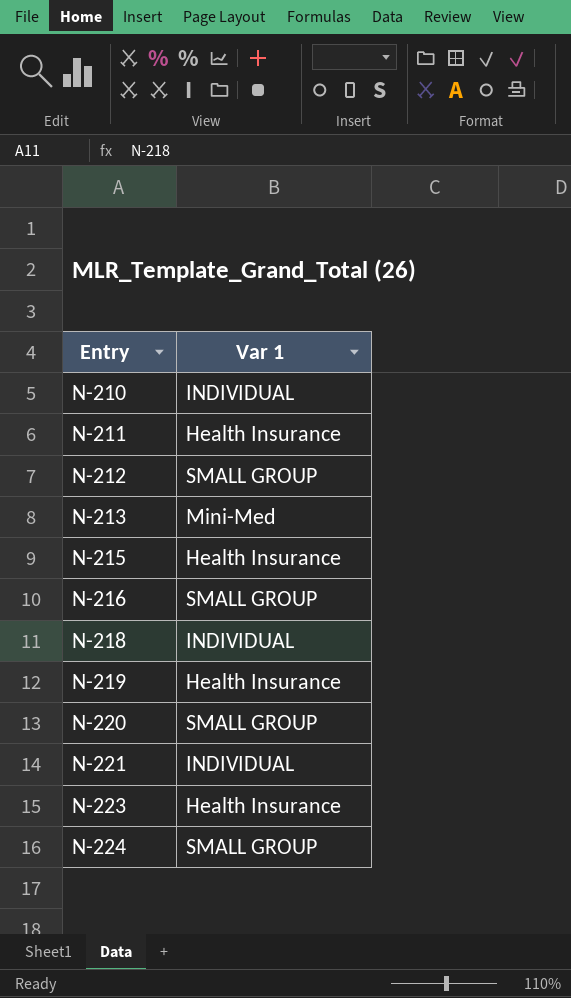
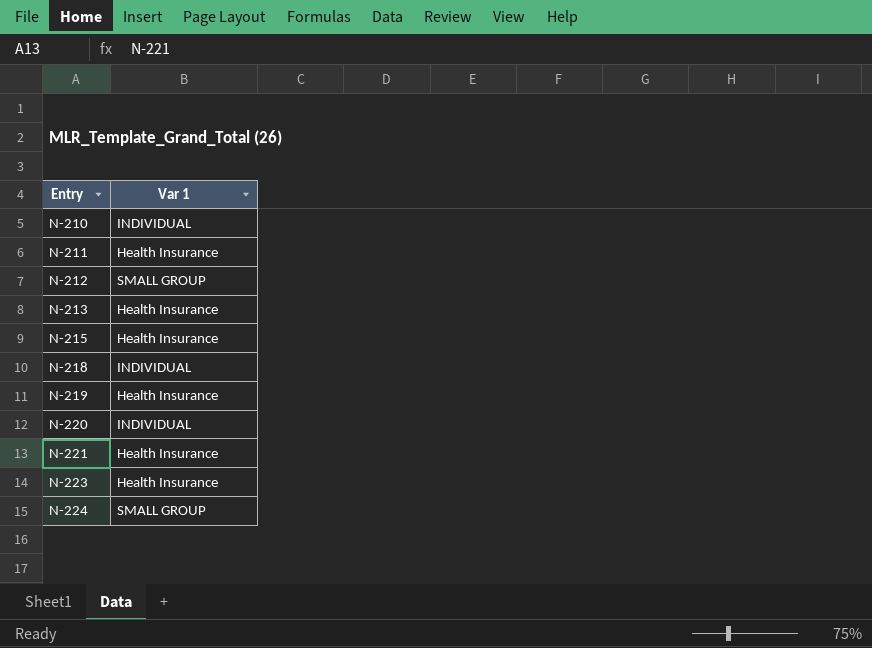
row N-216: SMALL GROUP -> none
N-213 | Var 1: Mini-Med -> Health Insurance
N-220 | Var 1: SMALL GROUP -> INDIVIDUAL
N-221 | Var 1: INDIVIDUAL -> Health Insurance

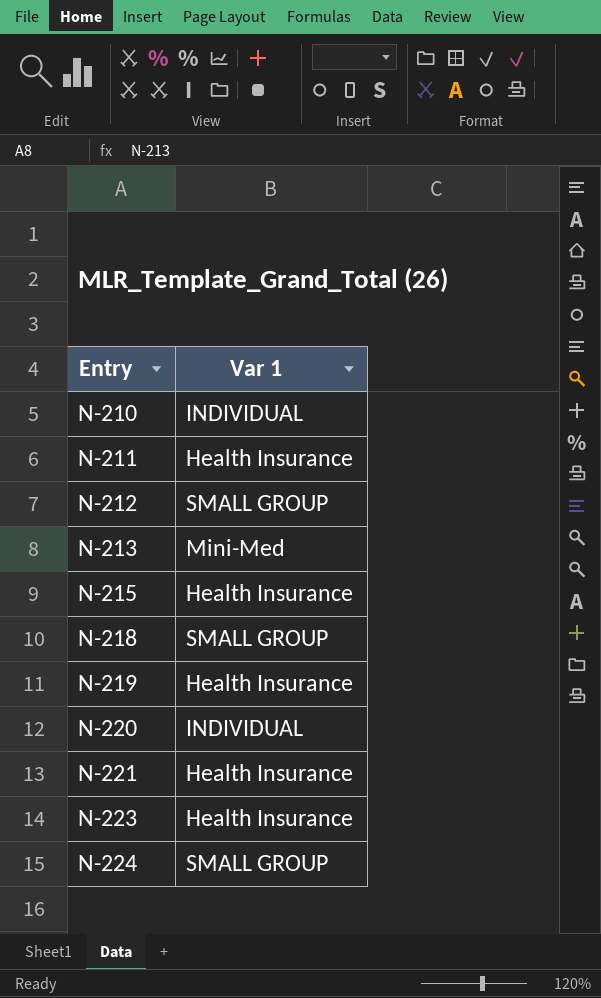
N-213 | Var 1: Health Insurance -> Mini-Med
N-218 | Var 1: INDIVIDUAL -> SMALL GROUP

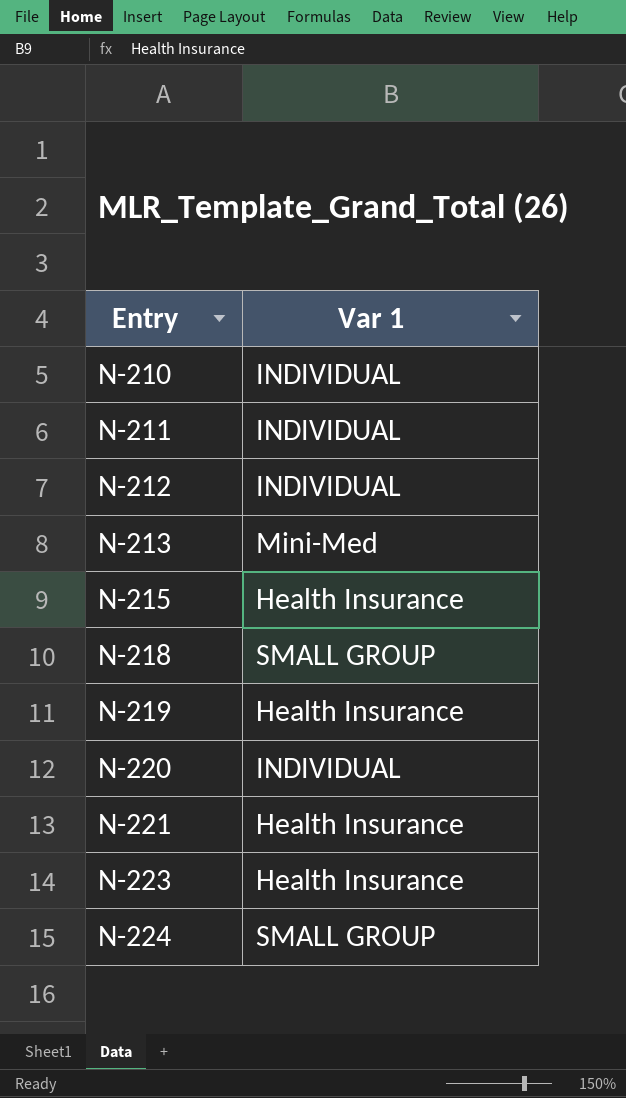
N-211 | Var 1: Health Insurance -> INDIVIDUAL
N-212 | Var 1: SMALL GROUP -> INDIVIDUAL

